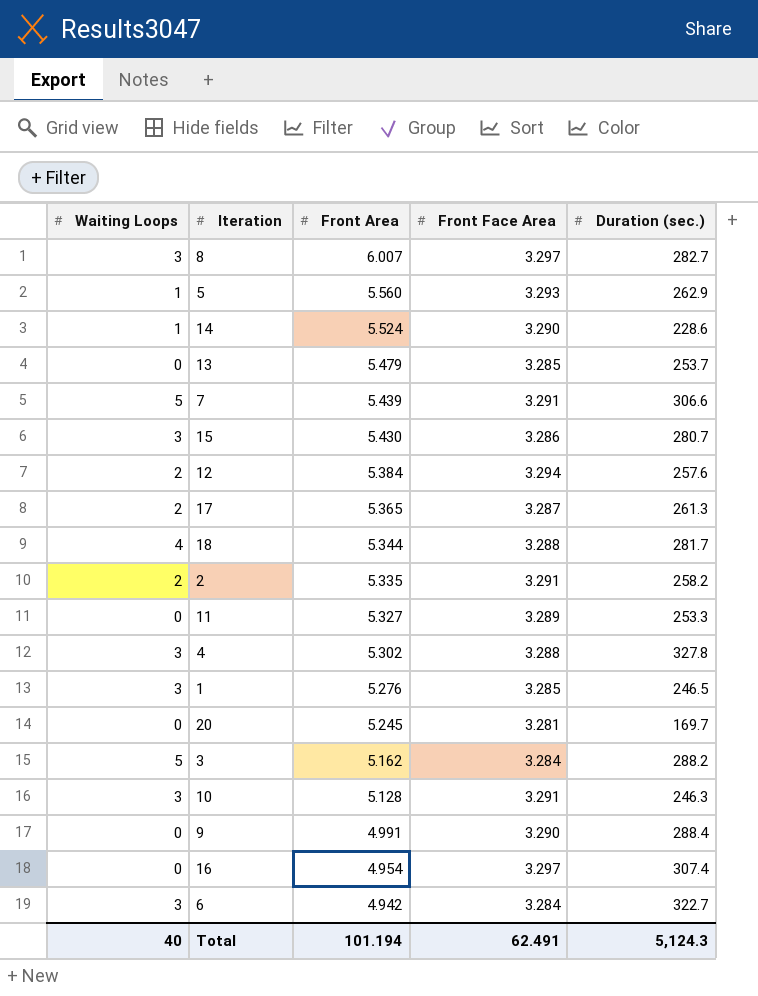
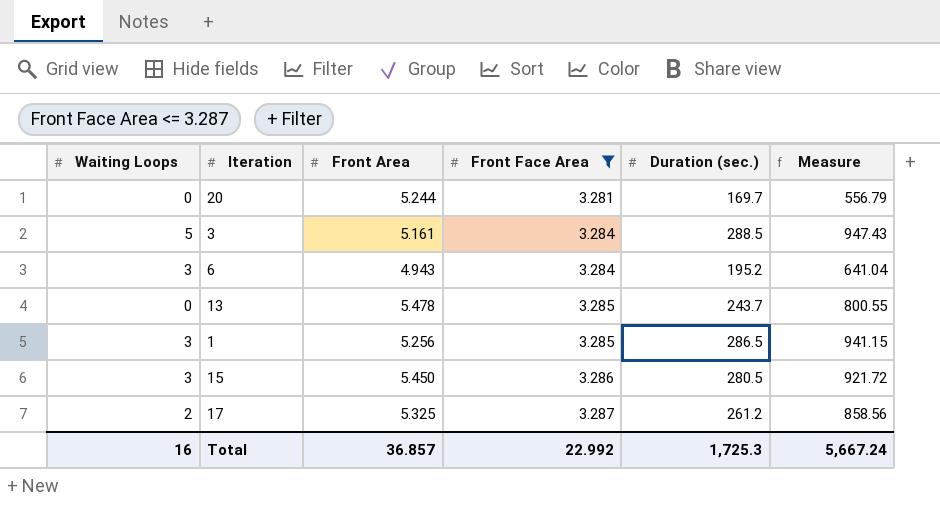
filter: none -> Front Face Area <= 3.287
row order: Front Area descending -> Front Face Area ascending
column Measure | formula: none -> [Front Face Area] * [Duration (sec.)]
20 | Front Area: 5.245 -> 5.244
3 | Front Area: 5.162 -> 5.161
3 | Duration (sec.): 288.2 -> 288.5
6 | Front Area: 4.942 -> 4.943
6 | Duration (sec.): 322.7 -> 195.2
13 | Front Area: 5.479 -> 5.478
13 | Duration (sec.): 253.7 -> 243.7
1 | Front Area: 5.276 -> 5.256
1 | Duration (sec.): 246.5 -> 286.5
15 | Front Area: 5.430 -> 5.450
15 | Duration (sec.): 280.7 -> 280.5
17 | Front Area: 5.365 -> 5.325
17 | Duration (sec.): 261.3 -> 261.2
Total | Waiting Loops: 40 -> 16
Total | Front Area: 101.194 -> 36.857
Total | Front Face Area: 62.491 -> 22.992
Total | Duration (sec.): 5,124.3 -> 1,725.3

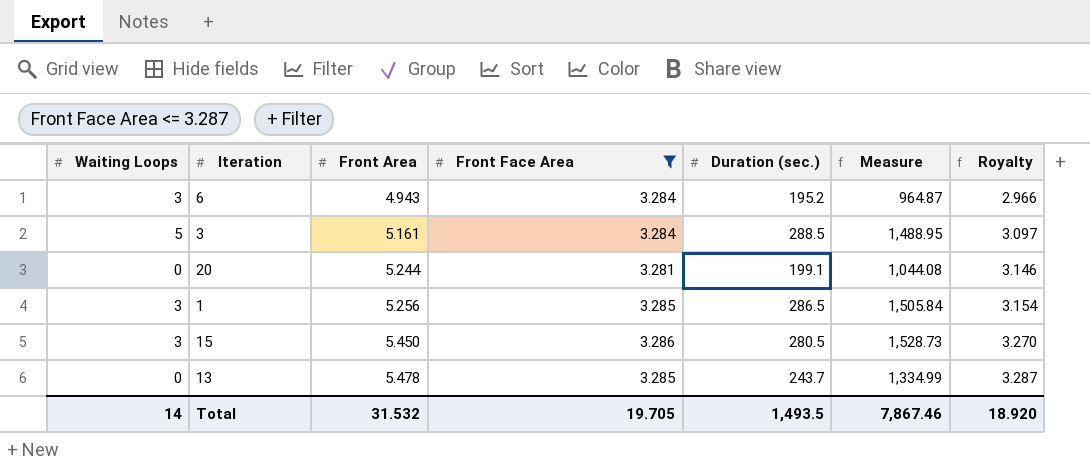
row order: Front Face Area ascending -> Front Area ascending
column Measure | formula: [Front Face Area] * [Duration (sec.)] -> [Front Area] * [Duration (sec.)]
column Royalty | formula: none -> [Front Area] * 0.6
row 17: 2 | 5.325 | 3.287 | 261.2 | 858.56 -> none
20 | Duration (sec.): 169.7 -> 199.1
Total | Waiting Loops: 16 -> 14
Total | Front Area: 36.857 -> 31.532
Total | Front Face Area: 22.992 -> 19.705
Total | Duration (sec.): 1,725.3 -> 1,493.5
Total | Measure: 5,667.24 -> 7,867.46

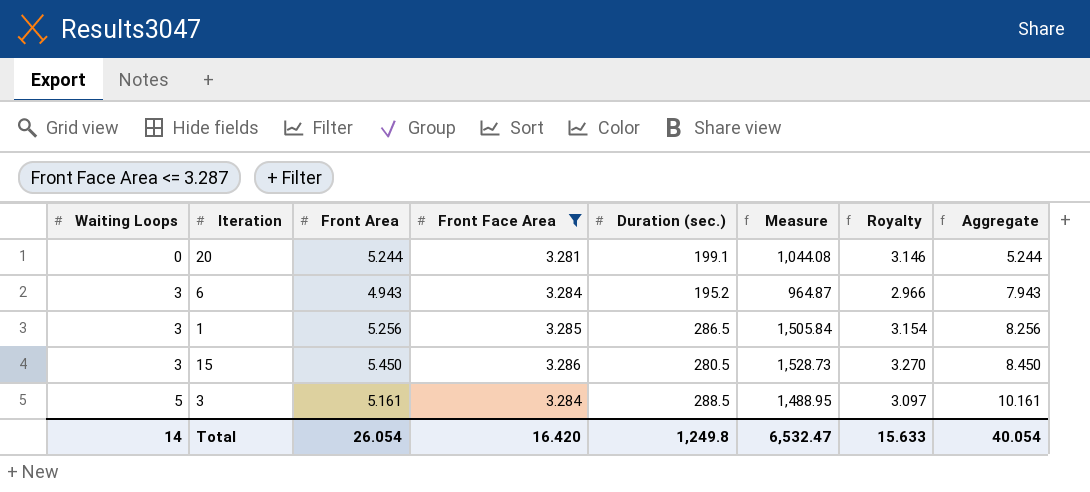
row order: Front Area ascending -> Waiting Loops ascending
column Aggregate | formula: none -> [Waiting Loops] + [Front Area]
row 13: 0 | 5.478 | 3.285 | 243.7 | 1,334.99 | 3.287 -> none
Total | Front Area: 31.532 -> 26.054
Total | Front Face Area: 19.705 -> 16.420
Total | Duration (sec.): 1,493.5 -> 1,249.8
Total | Measure: 7,867.46 -> 6,532.47
Total | Royalty: 18.920 -> 15.633

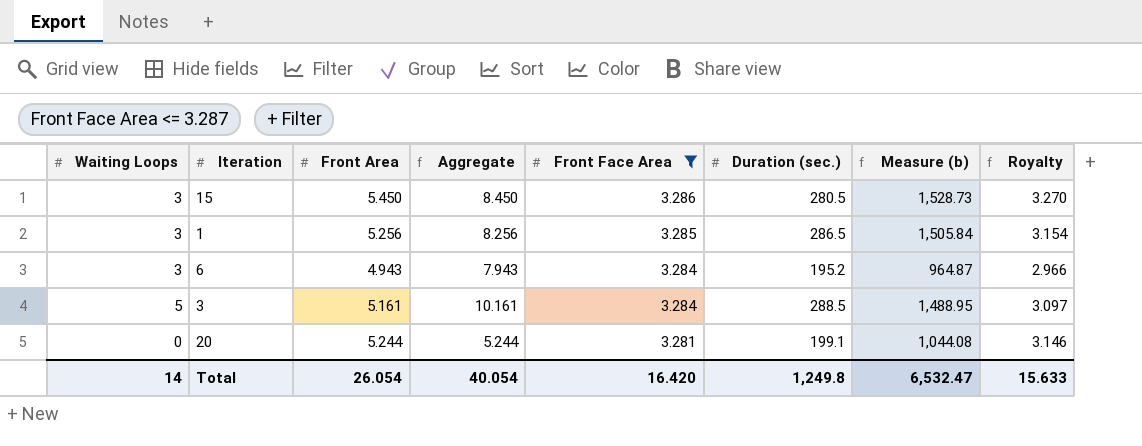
row order: Waiting Loops ascending -> Front Face Area descending
column Aggregate | position: 8 -> 4
column name: Measure -> Measure (b)

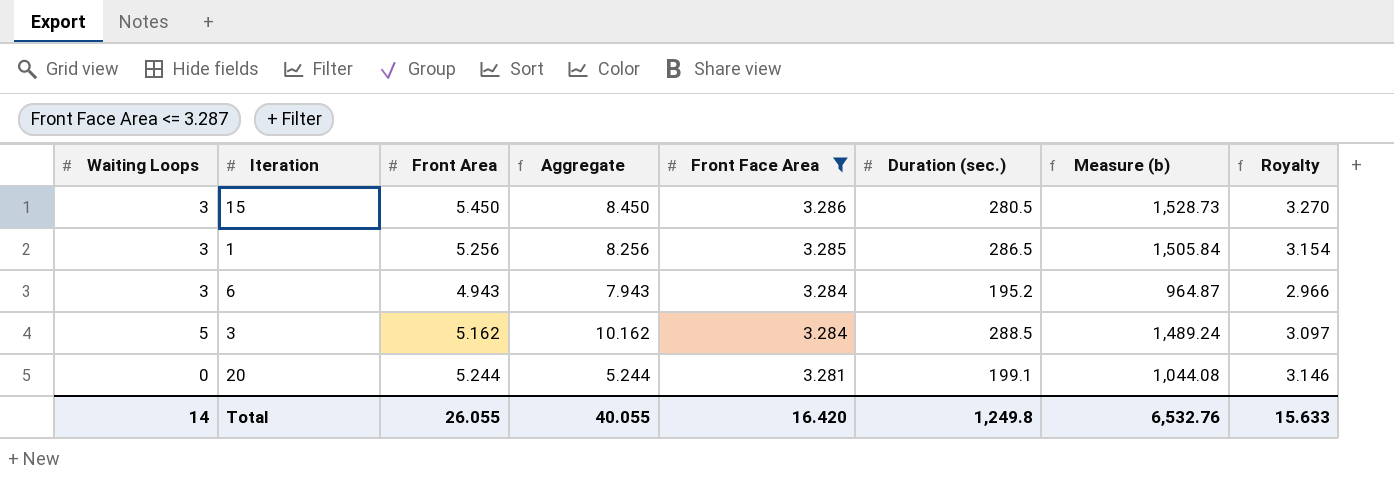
3 | Front Area: 5.161 -> 5.162
3 | Aggregate: 10.161 -> 10.162
3 | Measure (b): 1,488.95 -> 1,489.24
Total | Front Area: 26.054 -> 26.055
Total | Aggregate: 40.054 -> 40.055
Total | Measure (b): 6,532.47 -> 6,532.76

